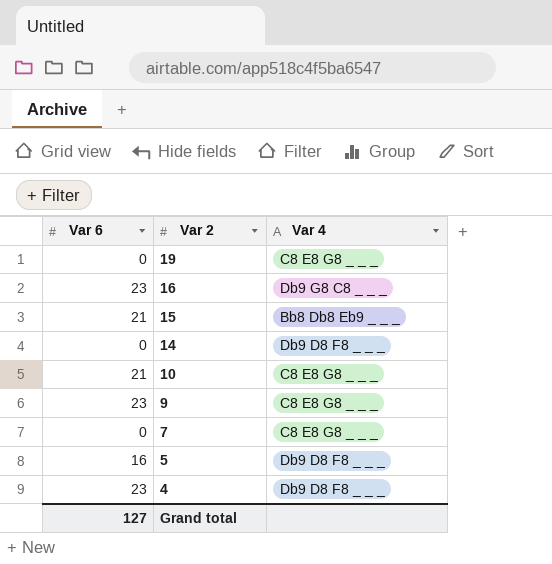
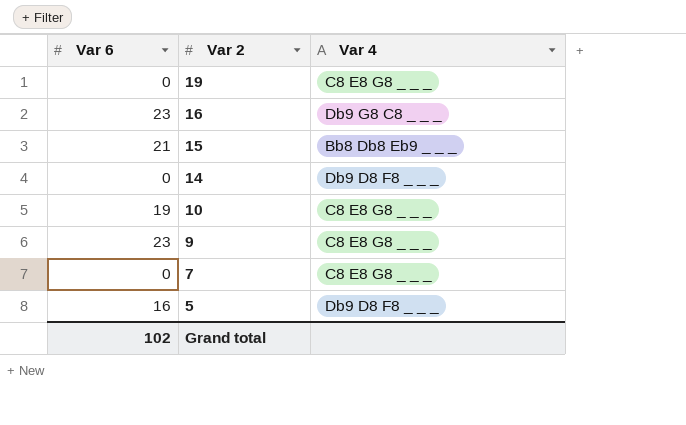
row 4: 23 | Db9 D8 F8 _ _ _ -> none
10 | Var 6: 21 -> 19
Grand total | Var 6: 127 -> 102

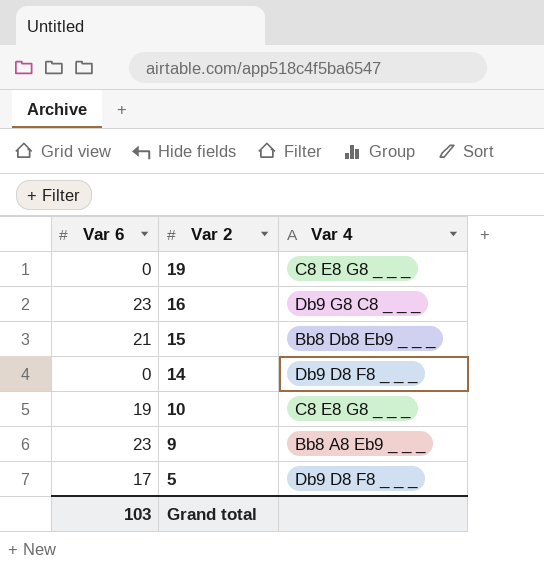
row 7: 0 | C8 E8 G8 _ _ _ -> none
9 | Var 4: C8 E8 G8 _ _ _ -> Bb8 A8 Eb9 _ _ _
5 | Var 6: 16 -> 17
Grand total | Var 6: 102 -> 103

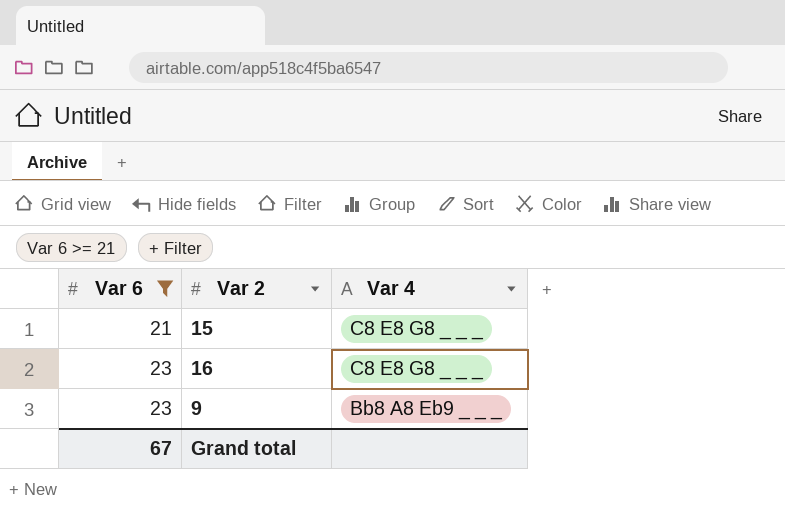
filter: none -> Var 6 >= 21
row order: Var 2 descending -> Var 6 ascending
15 | Var 4: Bb8 Db8 Eb9 _ _ _ -> C8 E8 G8 _ _ _
16 | Var 4: Db9 G8 C8 _ _ _ -> C8 E8 G8 _ _ _
Grand total | Var 6: 103 -> 67

